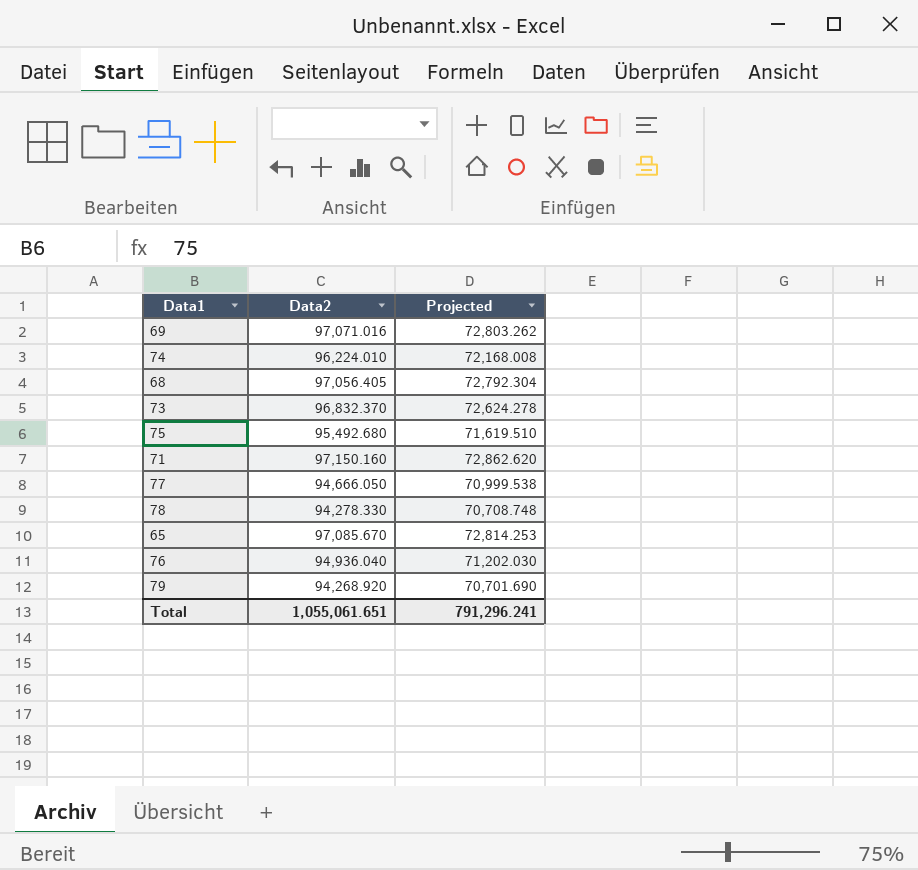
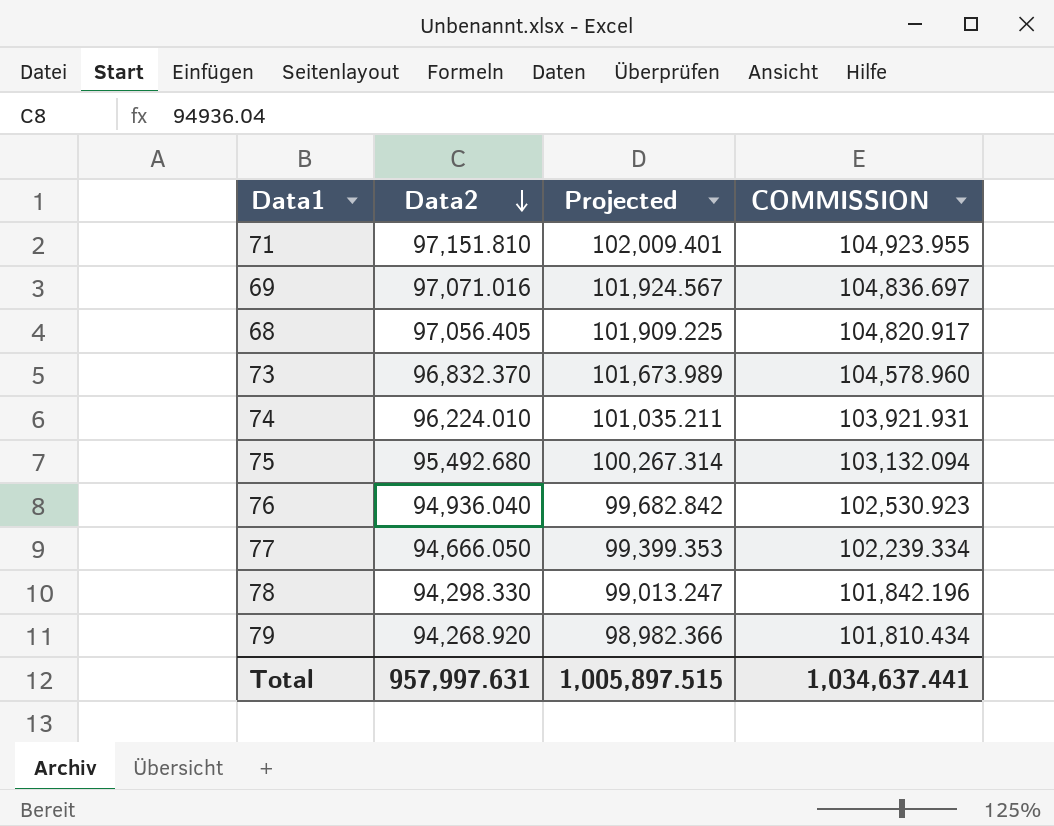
row order: none -> Data2 descending
column Projected | formula: [Data2] * 0.75 -> [Data2] * 1.05
column COMMISSION | formula: none -> [Data2] * 1.08
row 65: 97,085.670 | 72,814.253 -> none
71 | Data2: 97,150.160 -> 97,151.810
78 | Data2: 94,278.330 -> 94,298.330
Total | Data2: 1,055,061.651 -> 957,997.631
Total | Projected: 791,296.241 -> 1,005,897.515

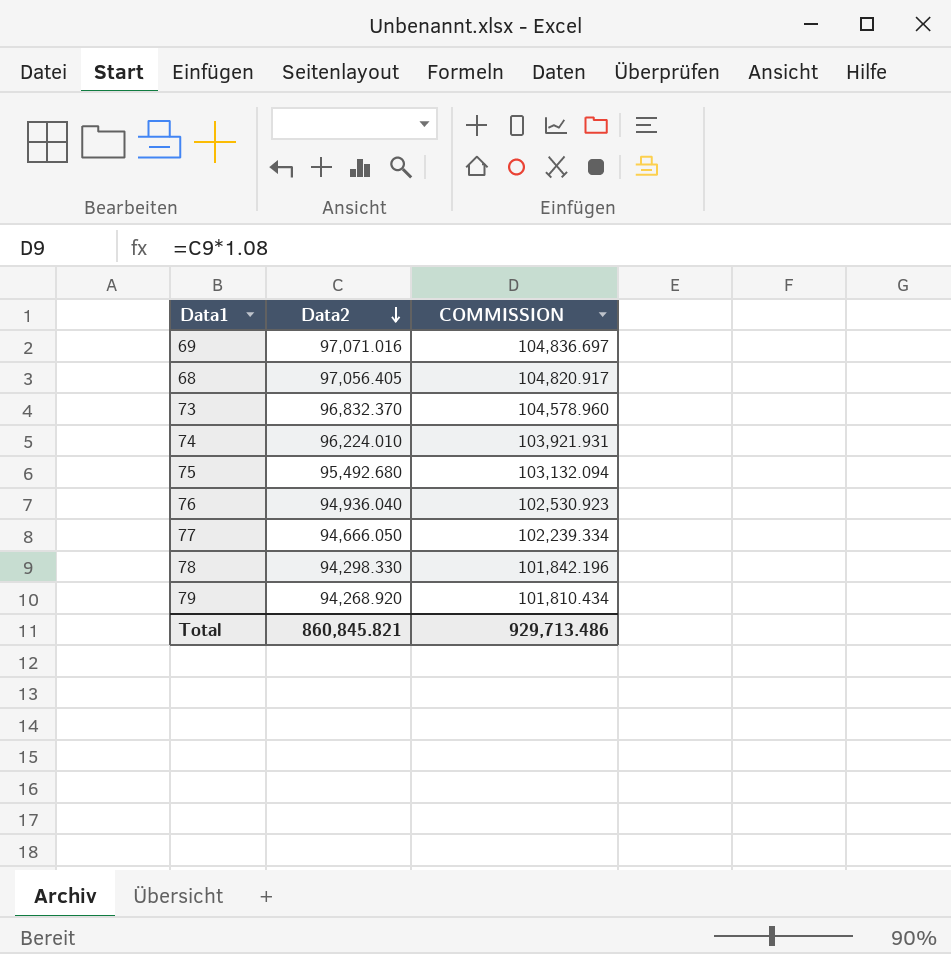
column Projected | formula: [Data2] * 1.05 -> none
row 71: 97,151.810 | 102,009.401 | 104,923.955 -> none
Total | Data2: 957,997.631 -> 860,845.821
Total | COMMISSION: 1,034,637.441 -> 929,713.486

